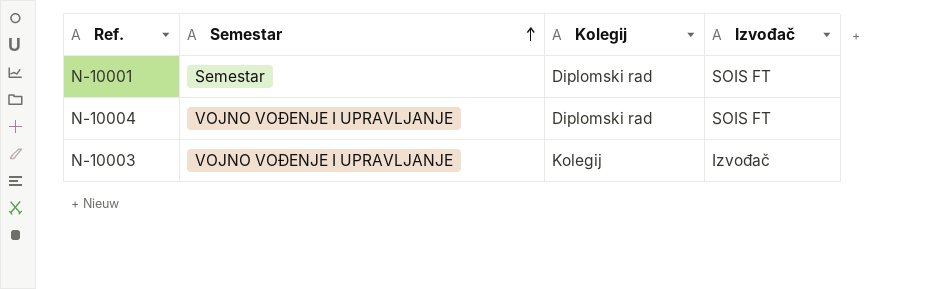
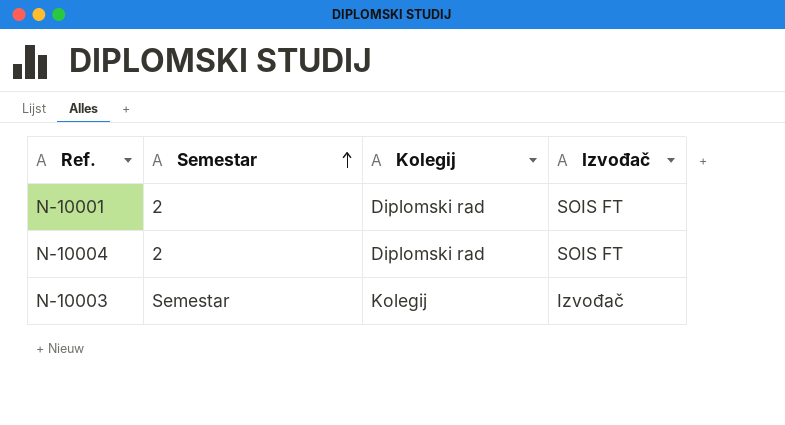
N-10001 | Semestar: Semestar -> 2
N-10004 | Semestar: VOJNO VOĐENJE I UPRAVLJANJE -> 2
N-10003 | Semestar: VOJNO VOĐENJE I UPRAVLJANJE -> Semestar

